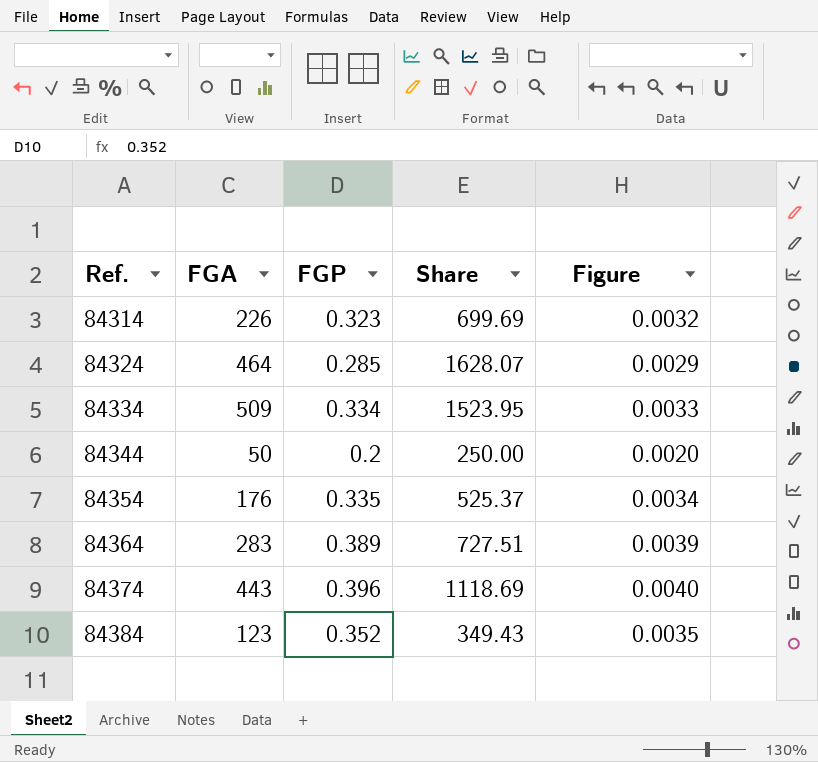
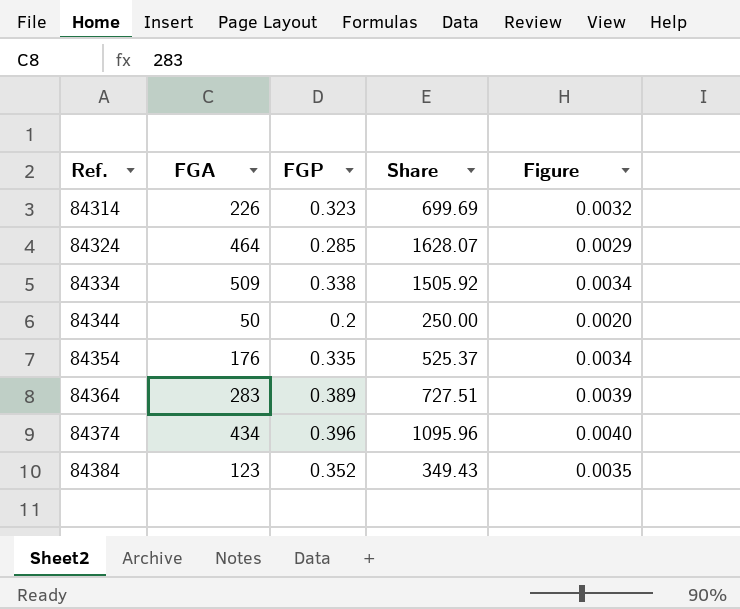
84334 | FGP: 0.334 -> 0.338
84334 | Share: 1523.95 -> 1505.92
84334 | Figure: 0.0033 -> 0.0034
84374 | FGA: 443 -> 434
84374 | Share: 1118.69 -> 1095.96

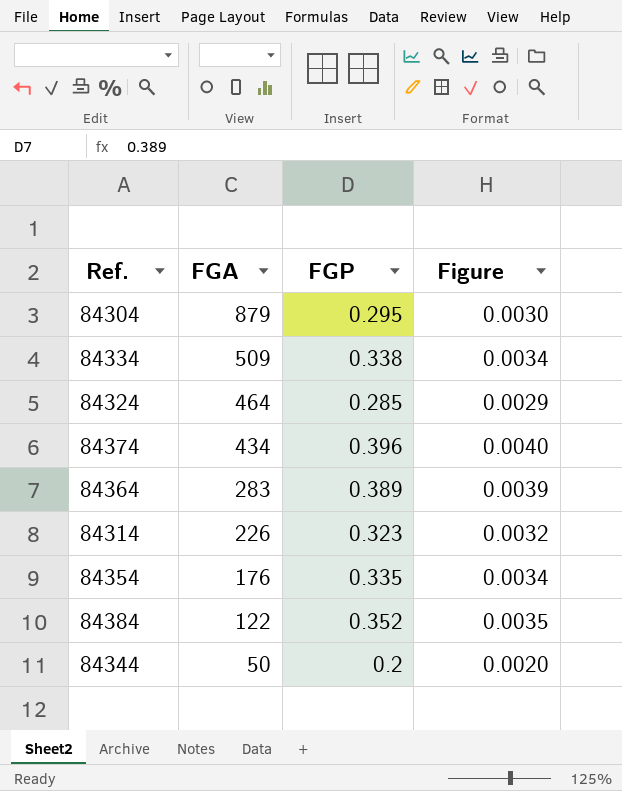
row order: Ref. ascending -> FGA descending
column Share | formula: [FGA] / [FGP] -> none
row 84304: none -> 879 | 0.295 | 0.0030
84384 | FGA: 123 -> 122

